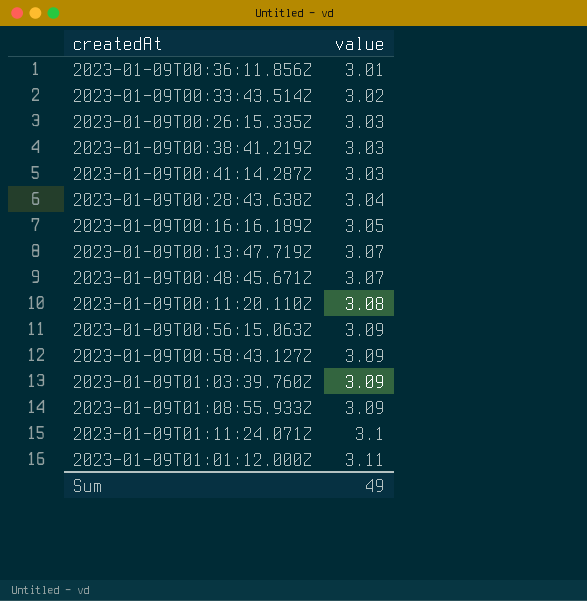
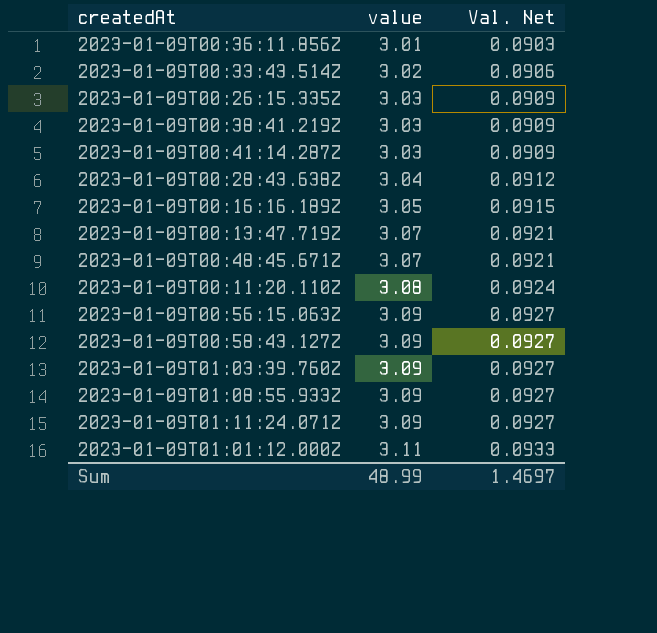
column Val. Net | formula: none -> [value] * 0.03
2023-01-09T01:11:24.071Z | value: 3.1 -> 3.09
Sum | value: 49 -> 48.99

